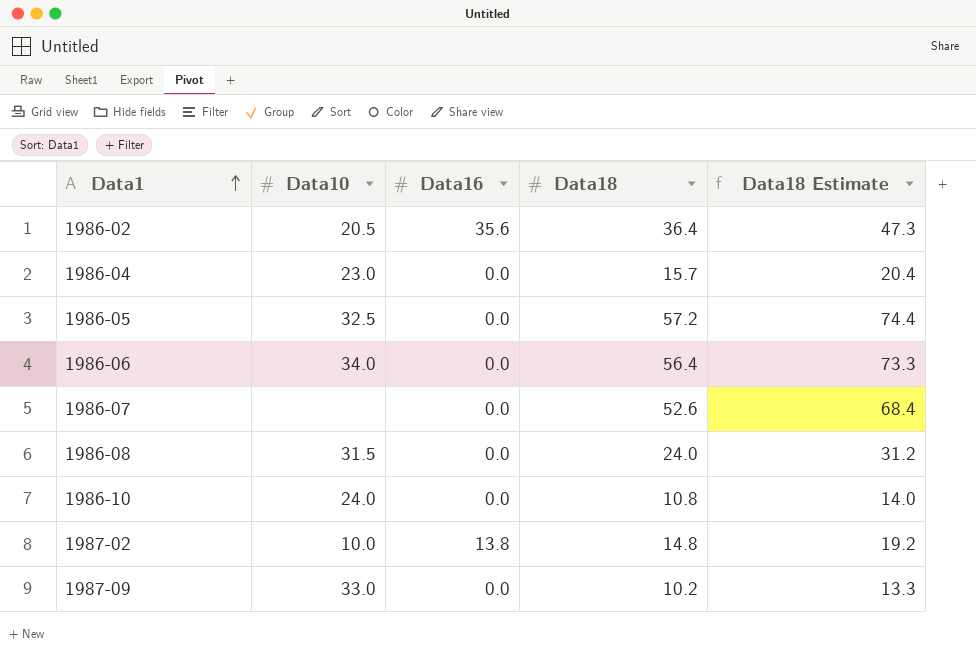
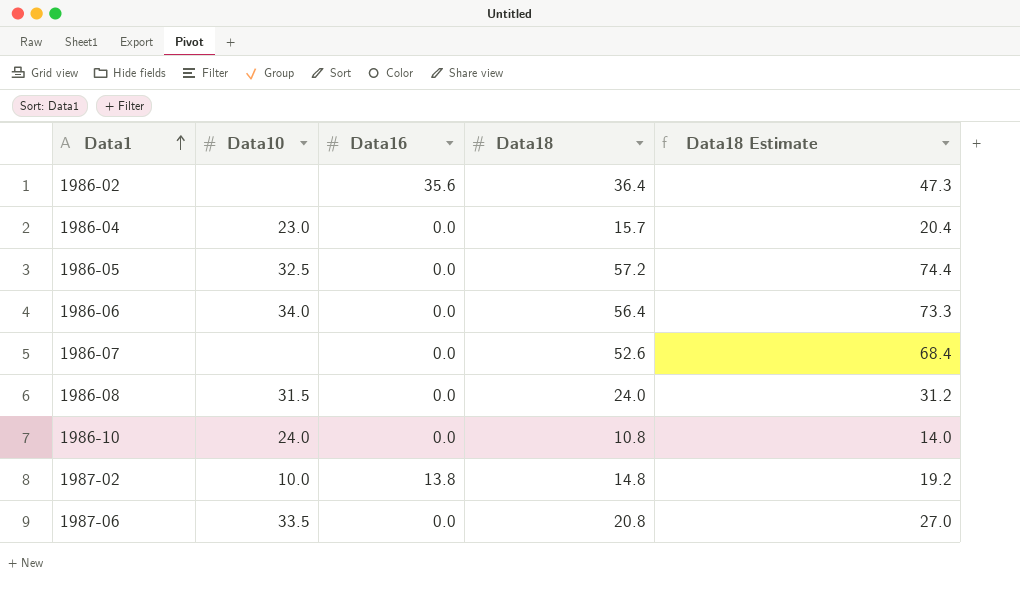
row 1987-09: 33.0 | 0.0 | 10.2 | 13.3 -> none
1986-02 | Data10: 20.5 -> none
row 1987-06: none -> 33.5 | 0.0 | 20.8 | 27.0

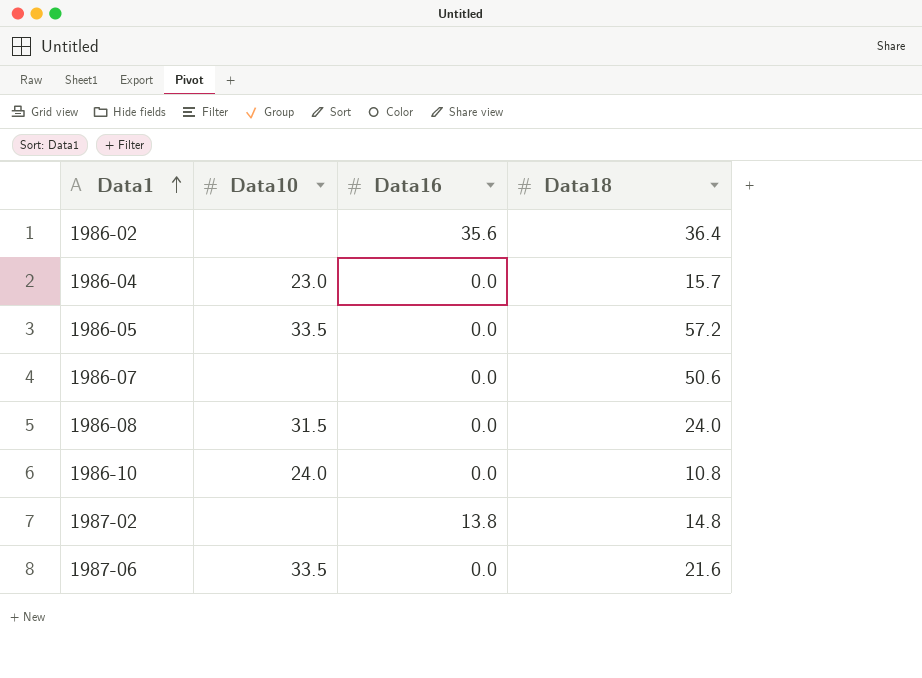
column Data18 Estimate | formula: [Data18] * 1.3 -> none
row 1986-06: 34.0 | 0.0 | 56.4 | 73.3 -> none
1986-05 | Data10: 32.5 -> 33.5
1986-07 | Data18: 52.6 -> 50.6
1987-02 | Data10: 10.0 -> none
1987-06 | Data18: 20.8 -> 21.6

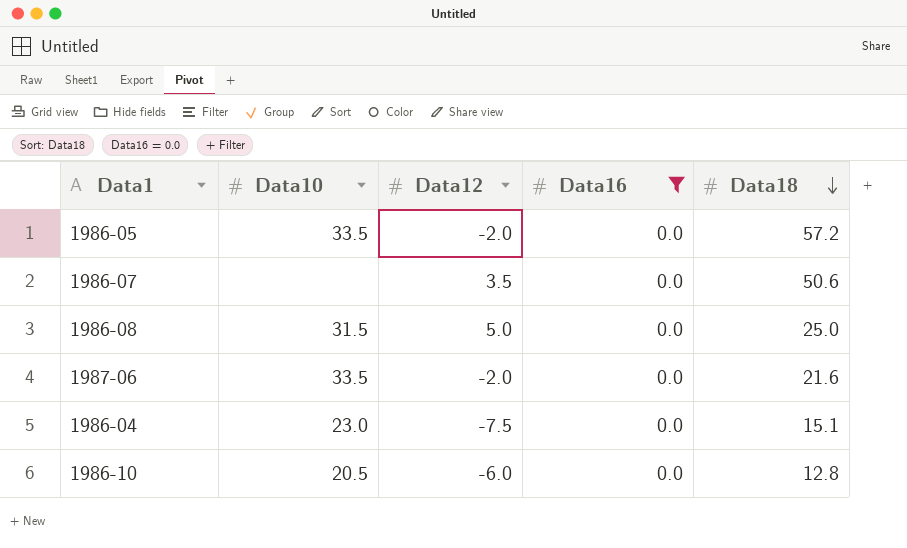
filter: none -> Data16 = 0.0
row order: Data1 ascending -> Data18 descending
column Data12 | position: none -> 3
1986-08 | Data18: 24.0 -> 25.0
1986-04 | Data18: 15.7 -> 15.1
1986-10 | Data10: 24.0 -> 20.5
1986-10 | Data18: 10.8 -> 12.8

